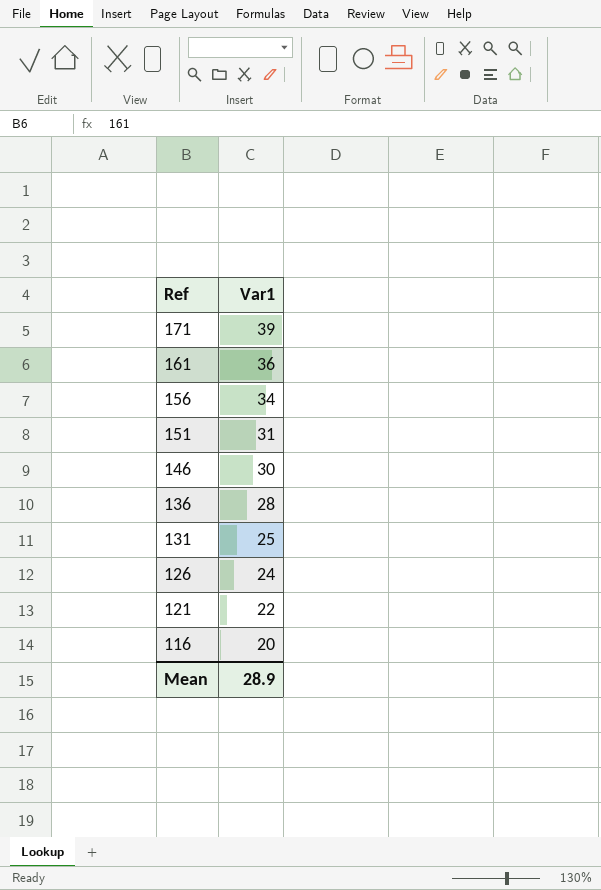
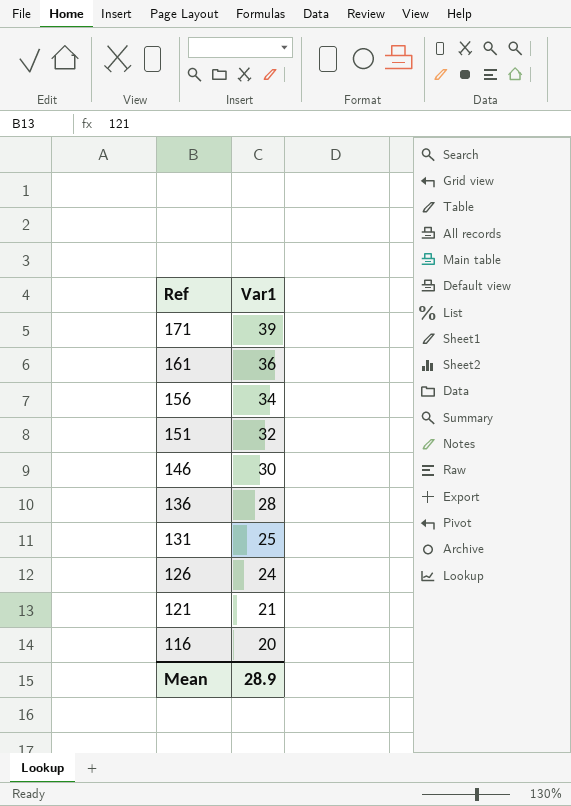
151 | Var1: 31 -> 32
121 | Var1: 22 -> 21

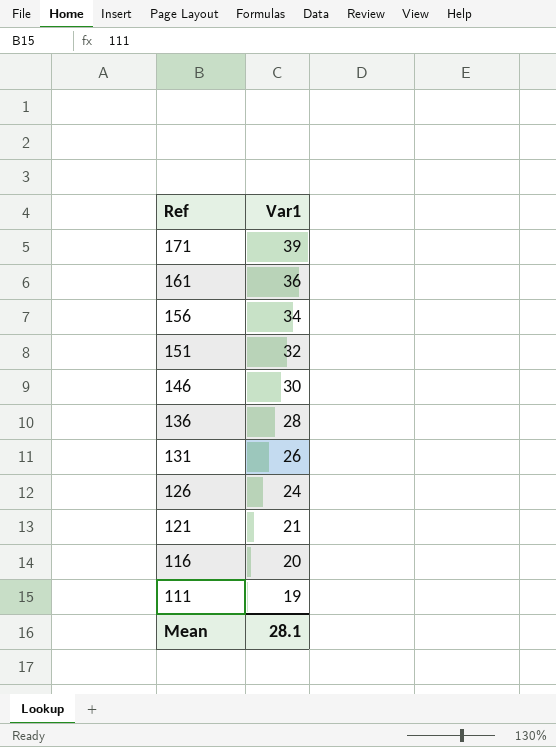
131 | Var1: 25 -> 26
row 111: none -> 19
Mean | Var1: 28.9 -> 28.1

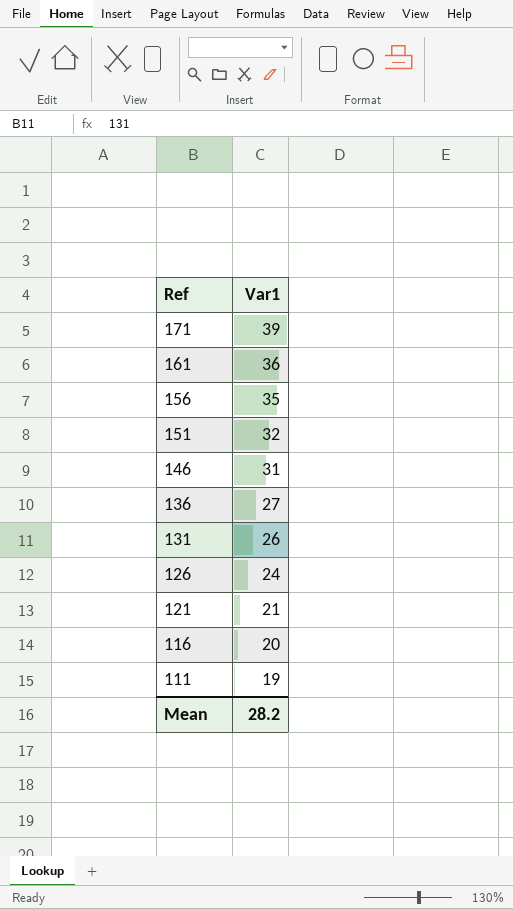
156 | Var1: 34 -> 35
146 | Var1: 30 -> 31
136 | Var1: 28 -> 27
Mean | Var1: 28.1 -> 28.2

